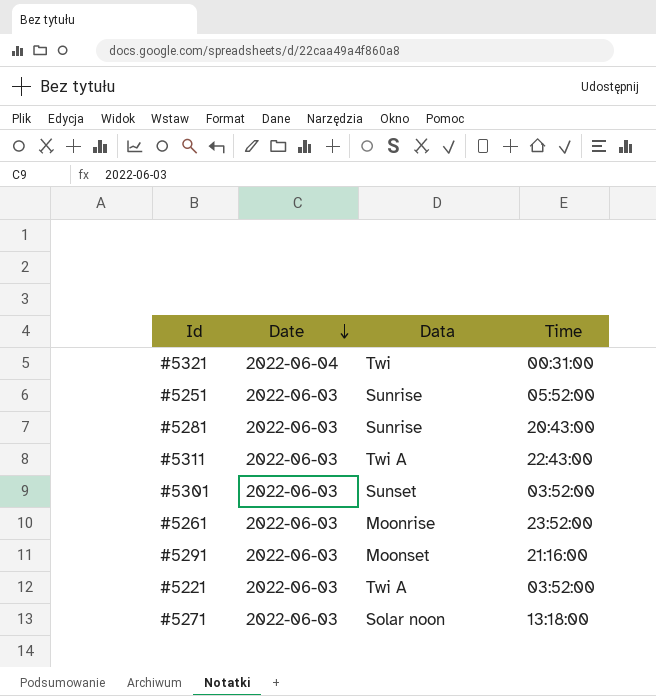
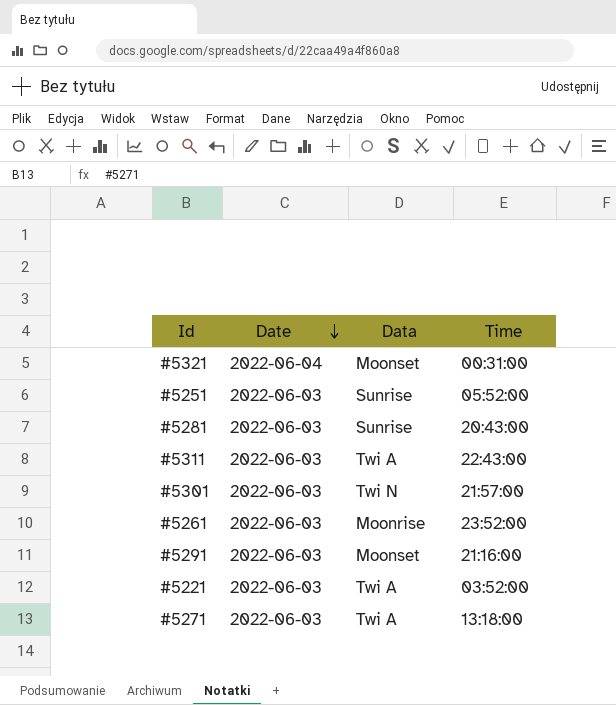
#5321 | Data: Twi -> Moonset
#5301 | Data: Sunset -> Twi N
#5301 | Time: 03:52:00 -> 21:57:00
#5271 | Data: Solar noon -> Twi A

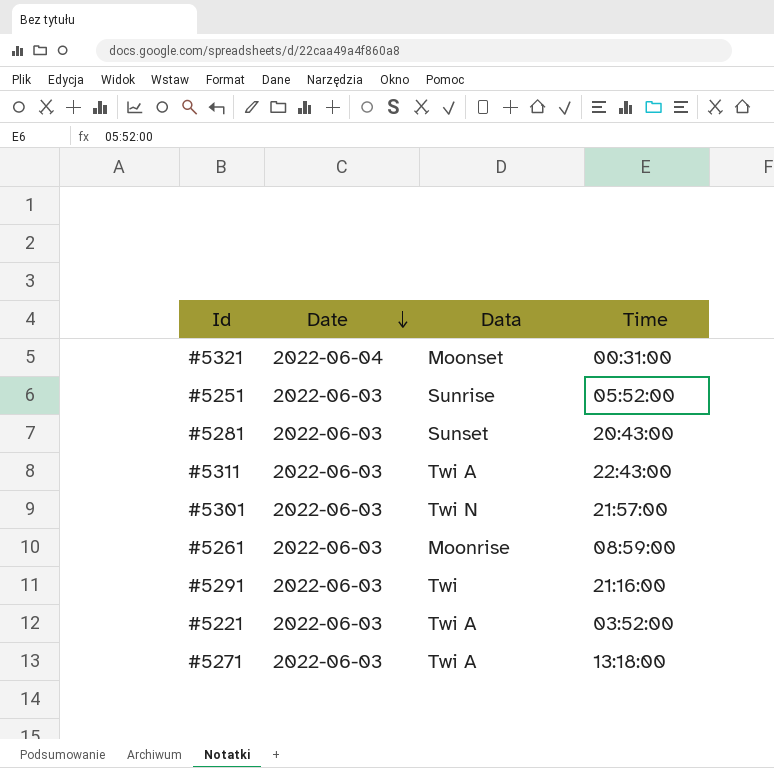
#5281 | Data: Sunrise -> Sunset
#5261 | Time: 23:52:00 -> 08:59:00
#5291 | Data: Moonset -> Twi

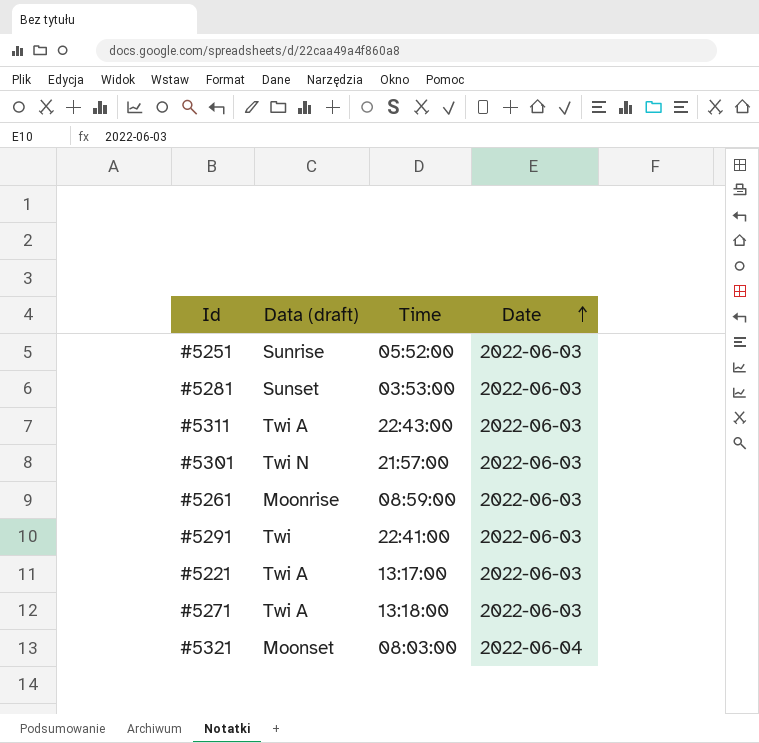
row order: Date descending -> Date ascending
column name: Data -> Data (draft)
column Date | position: 2 -> 4
#5281 | Time: 20:43:00 -> 03:53:00
#5291 | Time: 21:16:00 -> 22:41:00
#5221 | Time: 03:52:00 -> 13:17:00
#5321 | Time: 00:31:00 -> 08:03:00

